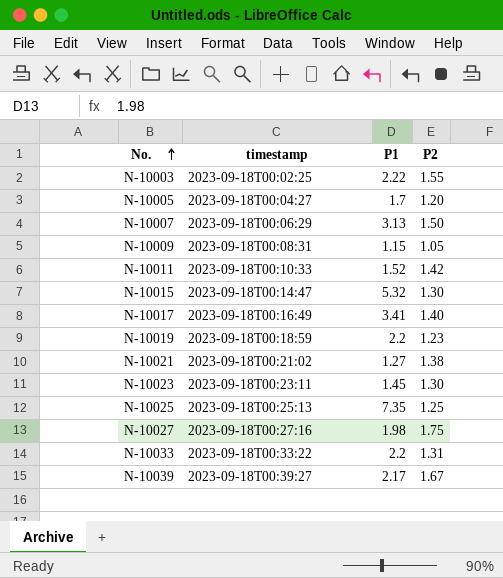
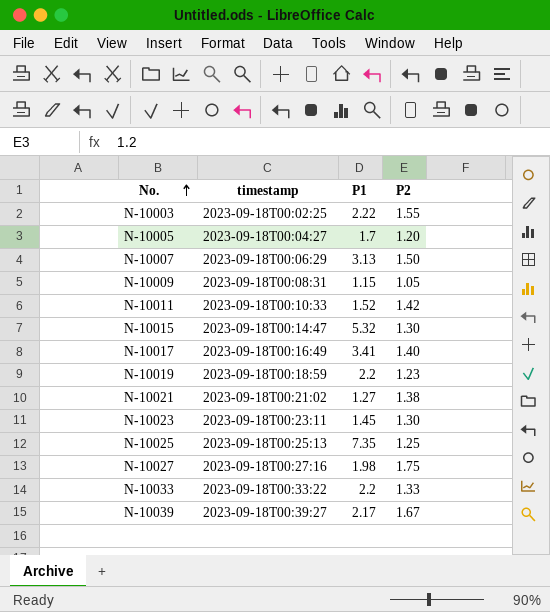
N-10033 | P2: 1.31 -> 1.33

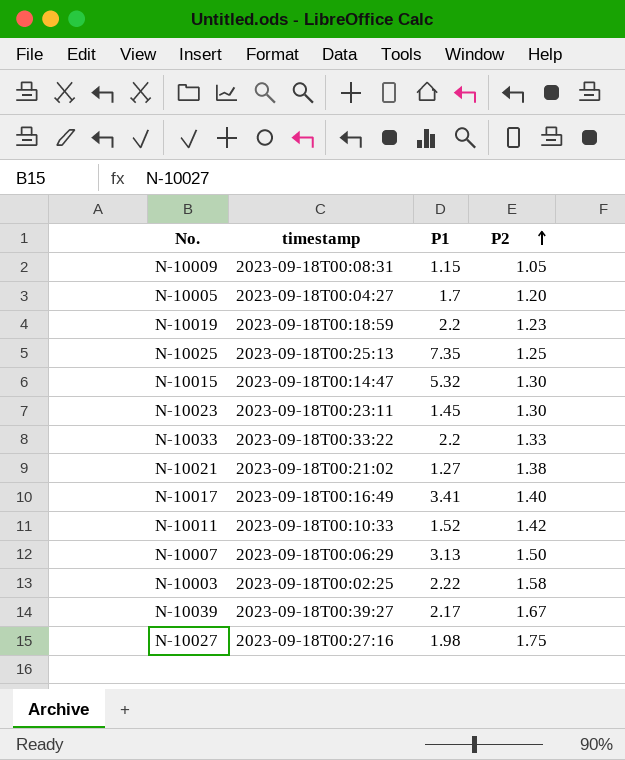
row order: No. ascending -> P2 ascending
N-10003 | P2: 1.55 -> 1.58

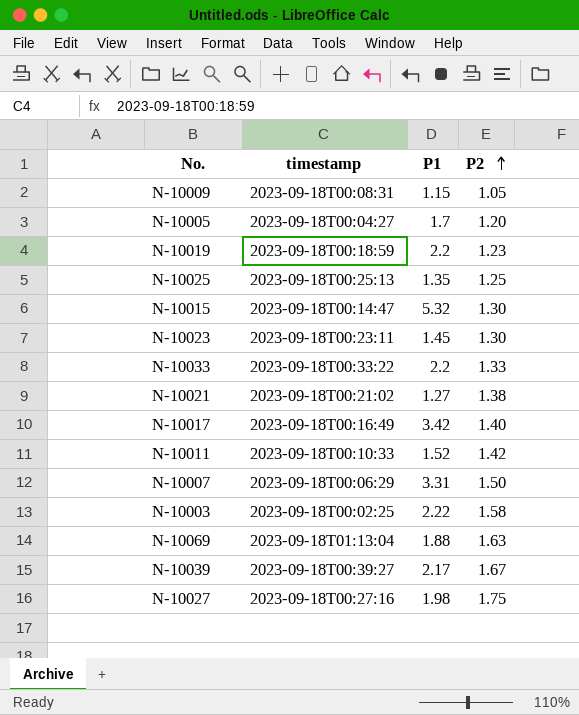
N-10025 | P1: 7.35 -> 1.35
N-10017 | P1: 3.41 -> 3.42
N-10007 | P1: 3.13 -> 3.31
row N-10069: none -> 2023-09-18T01:13:04 | 1.88 | 1.63

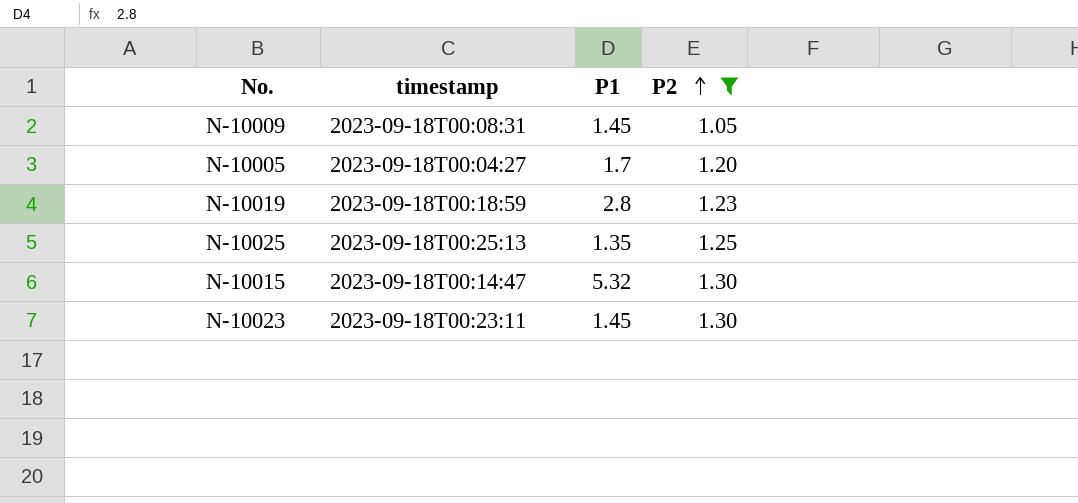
filter: none -> P2 <= 1.30
N-10009 | P1: 1.15 -> 1.45
N-10019 | P1: 2.2 -> 2.8

